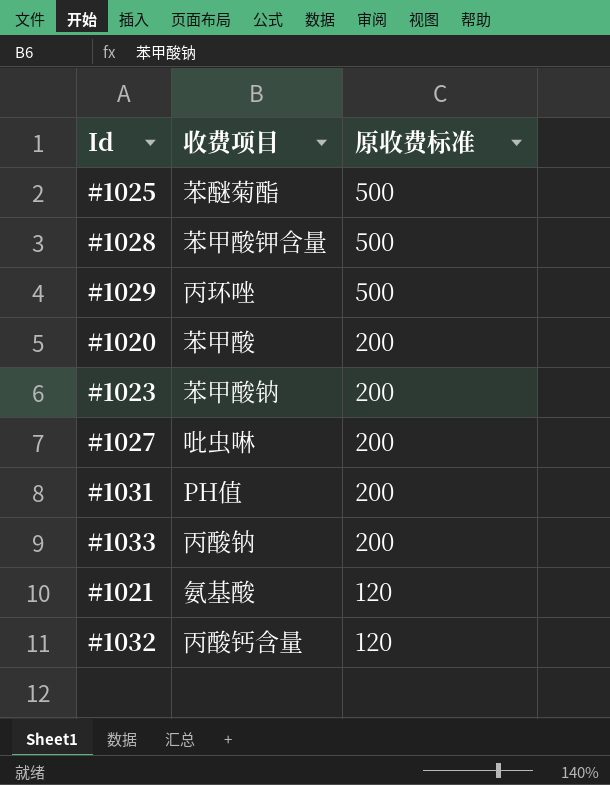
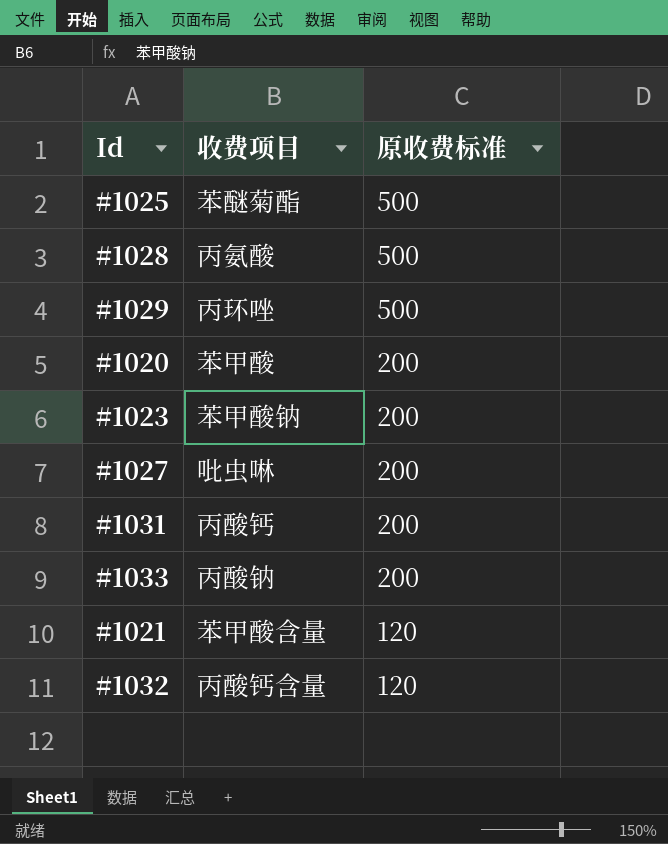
#1028 | 收费项目: 苯甲酸钾含量 -> 丙氨酸
#1031 | 收费项目: PH值 -> 丙酸钙
#1021 | 收费项目: 氨基酸 -> 苯甲酸含量

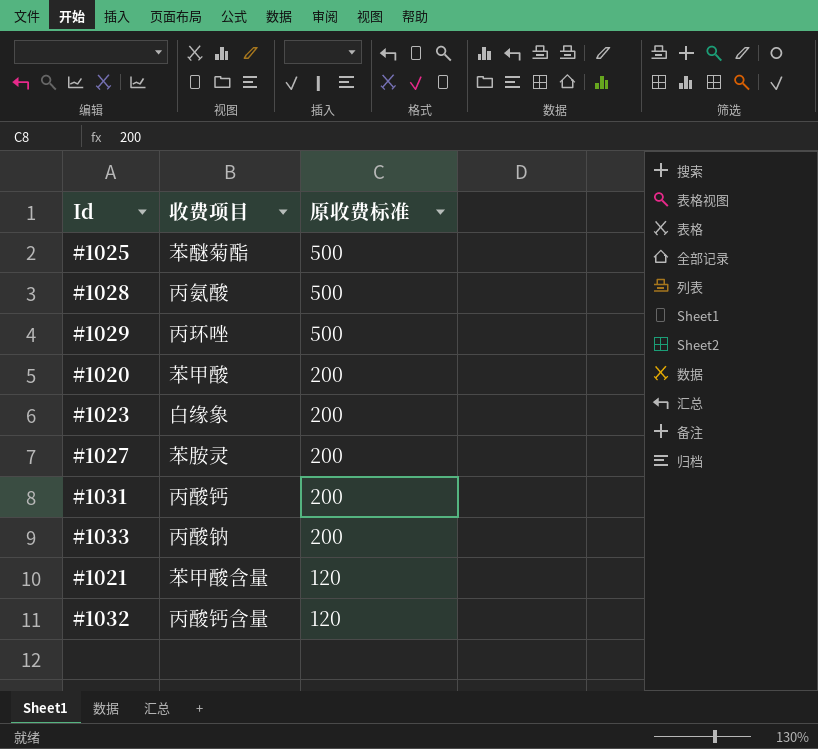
#1023 | 收费项目: 苯甲酸钠 -> 白缘象
#1027 | 收费项目: 吡虫啉 -> 苯胺灵

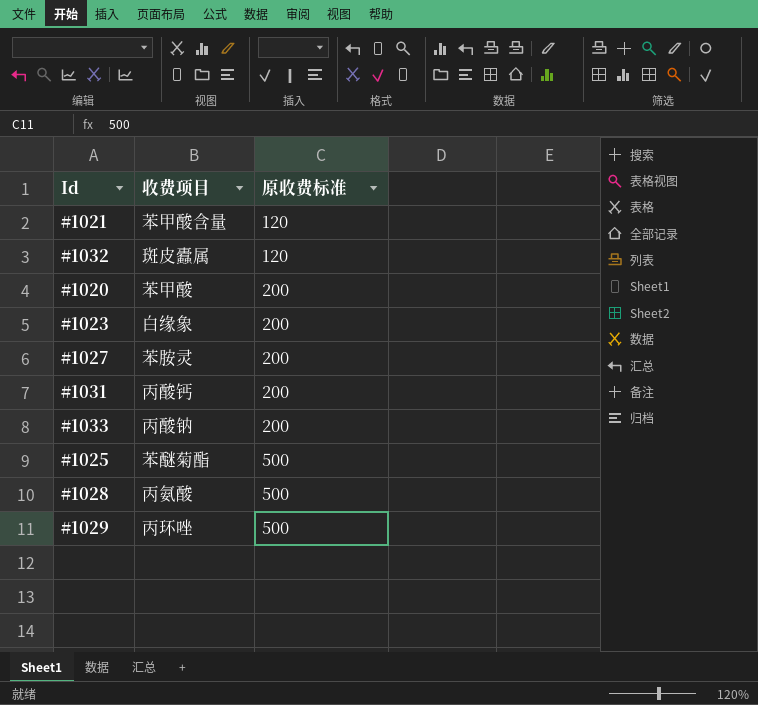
row order: 原收费标准 descending -> 原收费标准 ascending
#1032 | 收费项目: 丙酸钙含量 -> 斑皮蠹属

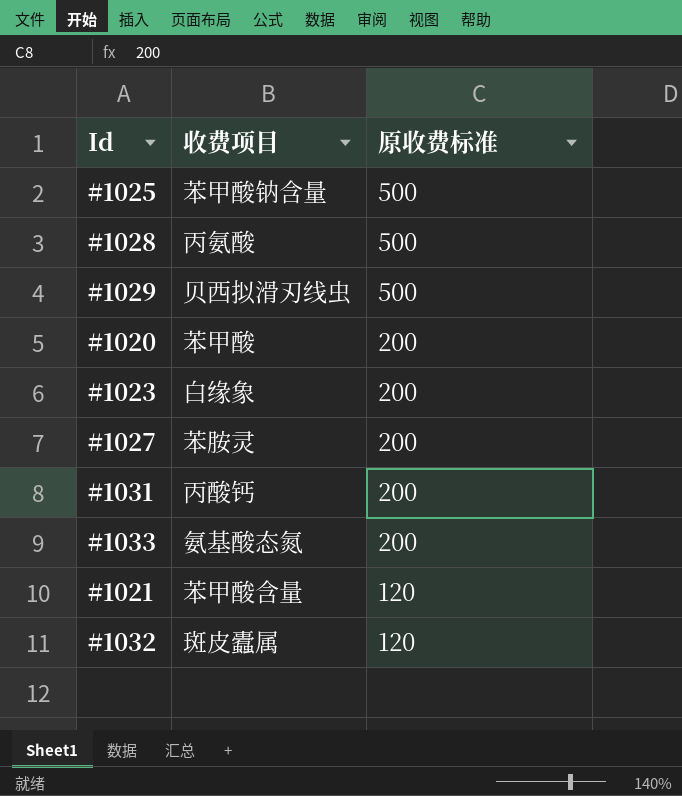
row order: 原收费标准 ascending -> 原收费标准 descending
#1025 | 收费项目: 苯醚菊酯 -> 苯甲酸钠含量
#1029 | 收费项目: 丙环唑 -> 贝西拟滑刃线虫
#1033 | 收费项目: 丙酸钠 -> 氨基酸态氮

